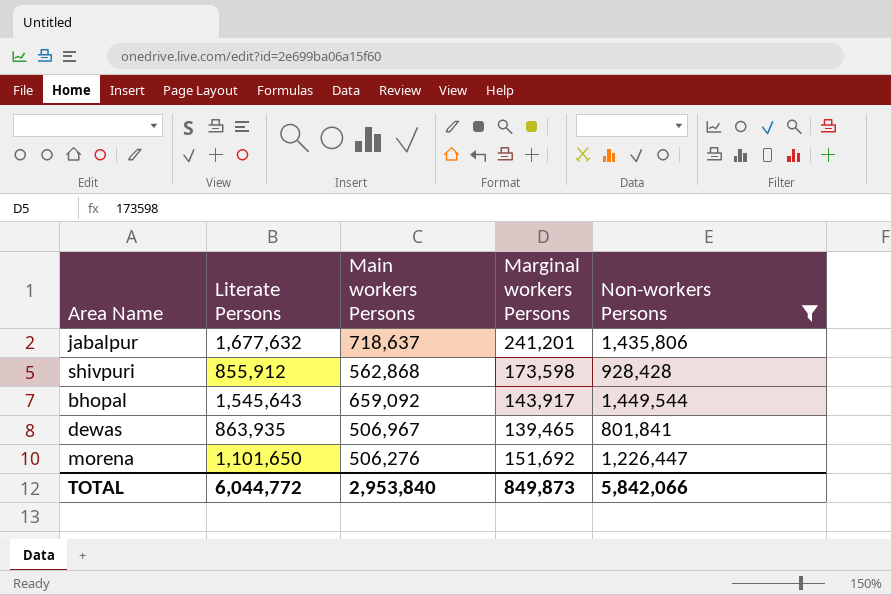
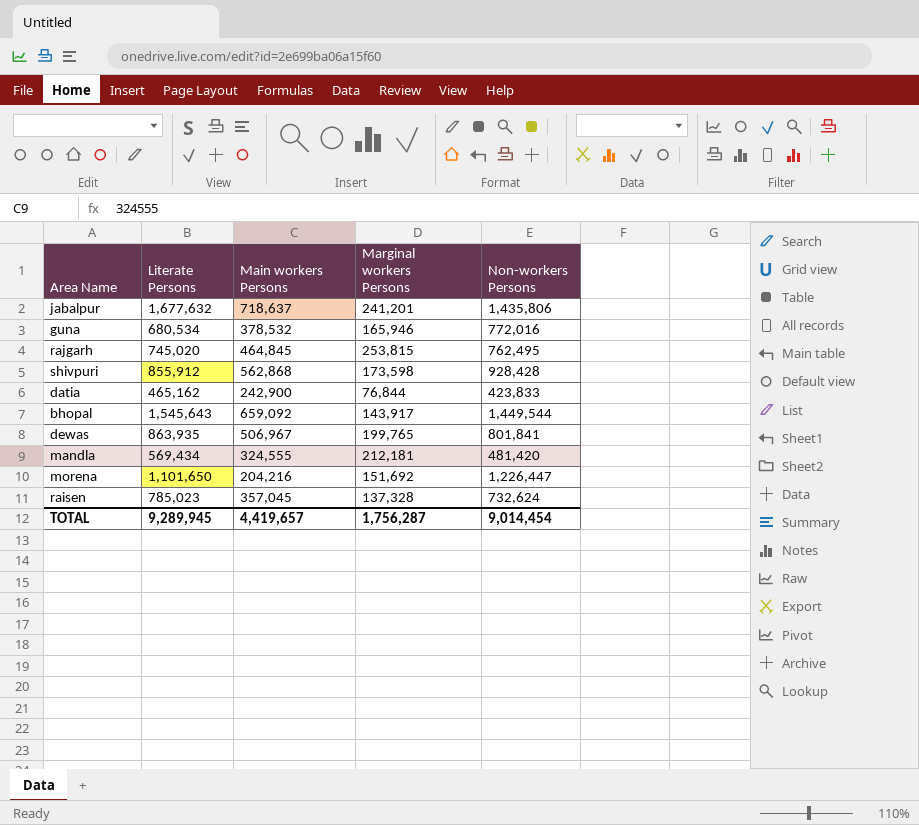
filter: Non-workers Persons >= 801,841 -> none
dewas | Marginal workers Persons: 139,465 -> 199,765
morena | Main workers Persons: 506,276 -> 204,216
TOTAL | Literate Persons: 6,044,772 -> 9,289,945
TOTAL | Main workers Persons: 2,953,840 -> 4,419,657
TOTAL | Marginal workers Persons: 849,873 -> 1,756,287
TOTAL | Non-workers Persons: 5,842,066 -> 9,014,454

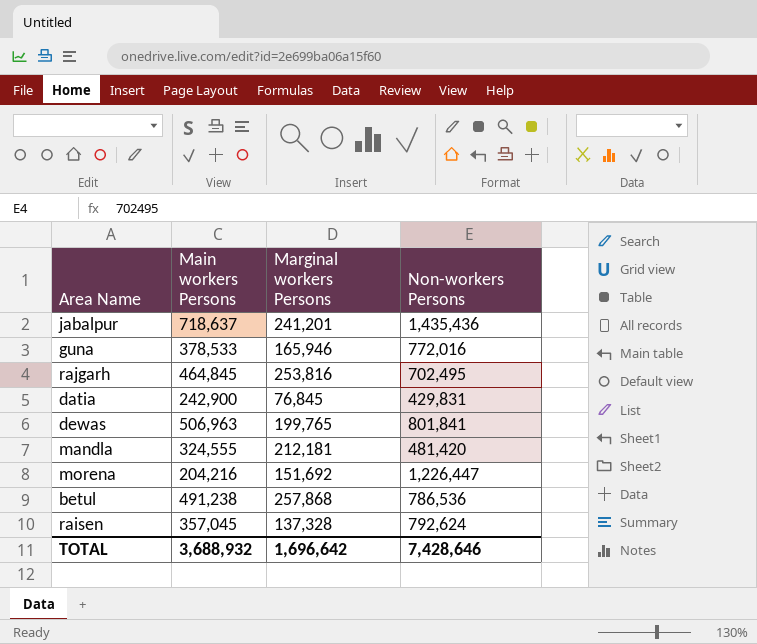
column Literate Persons | position: 2 -> none
row shivpuri: 855,912 | 562,868 | 173,598 | 928,428 -> none
row bhopal: 1,545,643 | 659,092 | 143,917 | 1,449,544 -> none
jabalpur | Non-workers Persons: 1,435,806 -> 1,435,436
guna | Main workers Persons: 378,532 -> 378,533
rajgarh | Marginal workers Persons: 253,815 -> 253,816
rajgarh | Non-workers Persons: 762,495 -> 702,495
datia | Marginal workers Persons: 76,844 -> 76,845
datia | Non-workers Persons: 423,833 -> 429,831
dewas | Main workers Persons: 506,967 -> 506,963
row betul: none -> 491,238 | 257,868 | 786,536
raisen | Non-workers Persons: 732,624 -> 792,624
TOTAL | Main workers Persons: 4,419,657 -> 3,688,932
TOTAL | Marginal workers Persons: 1,756,287 -> 1,696,642
TOTAL | Non-workers Persons: 9,014,454 -> 7,428,646

